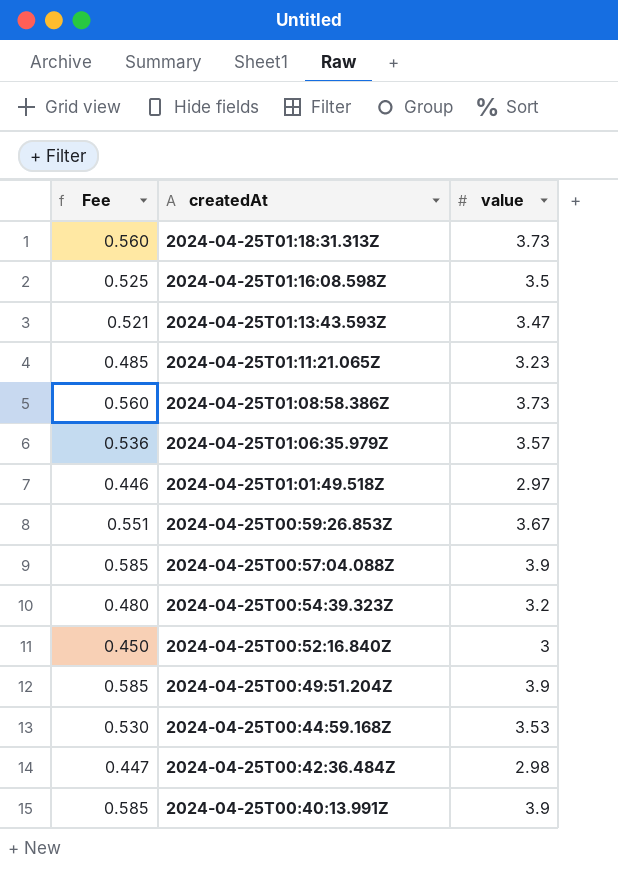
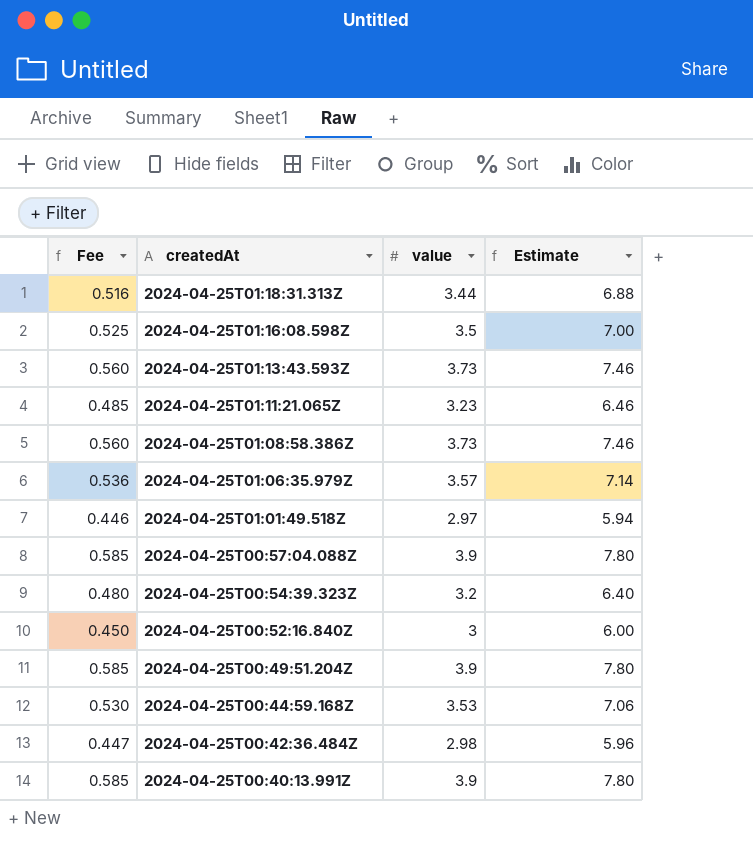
column Estimate | formula: none -> [value] * 2
row 2024-04-25T00:59:26.853Z: 0.551 | 3.67 -> none
2024-04-25T01:18:31.313Z | Fee: 0.560 -> 0.516
2024-04-25T01:18:31.313Z | value: 3.73 -> 3.44
2024-04-25T01:13:43.593Z | Fee: 0.521 -> 0.560
2024-04-25T01:13:43.593Z | value: 3.47 -> 3.73

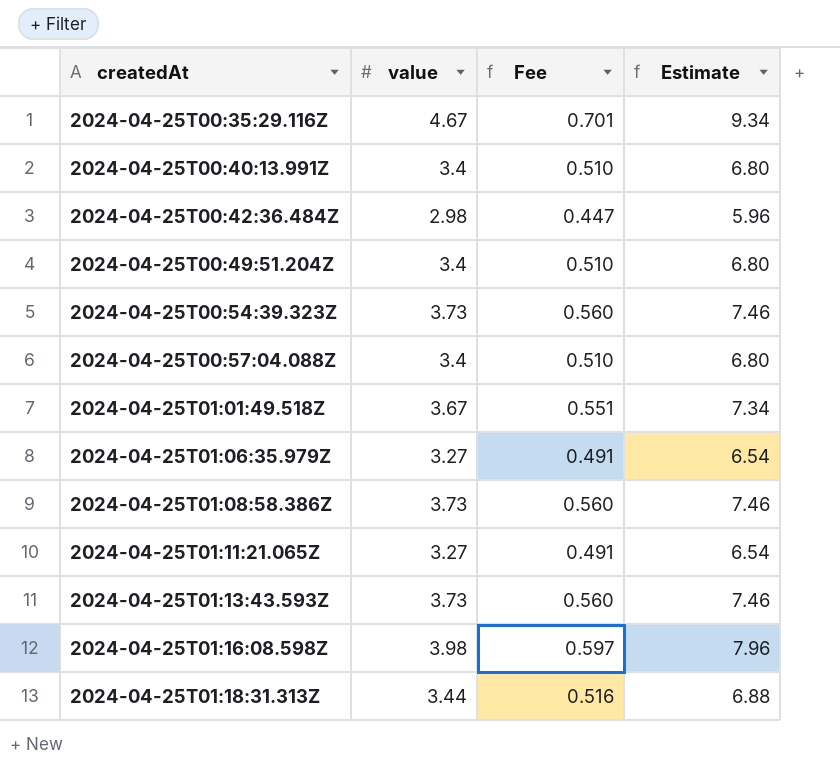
row order: createdAt descending -> createdAt ascending
column Fee | position: 1 -> 3
row 2024-04-25T00:52:16.840Z: 0.450 | 3 | 6.00 -> none
row 2024-04-25T00:44:59.168Z: 0.530 | 3.53 | 7.06 -> none
row 2024-04-25T00:35:29.116Z: none -> 4.67 | 0.701 | 9.34
2024-04-25T00:40:13.991Z | value: 3.9 -> 3.4
2024-04-25T00:40:13.991Z | Fee: 0.585 -> 0.510
2024-04-25T00:40:13.991Z | Estimate: 7.80 -> 6.80
2024-04-25T00:49:51.204Z | value: 3.9 -> 3.4
2024-04-25T00:49:51.204Z | Fee: 0.585 -> 0.510
2024-04-25T00:49:51.204Z | Estimate: 7.80 -> 6.80
2024-04-25T00:54:39.323Z | value: 3.2 -> 3.73
2024-04-25T00:54:39.323Z | Fee: 0.480 -> 0.560
2024-04-25T00:54:39.323Z | Estimate: 6.40 -> 7.46
2024-04-25T00:57:04.088Z | value: 3.9 -> 3.4
2024-04-25T00:57:04.088Z | Fee: 0.585 -> 0.510
2024-04-25T00:57:04.088Z | Estimate: 7.80 -> 6.80
2024-04-25T01:01:49.518Z | value: 2.97 -> 3.67
2024-04-25T01:01:49.518Z | Fee: 0.446 -> 0.551
2024-04-25T01:01:49.518Z | Estimate: 5.94 -> 7.34
2024-04-25T01:06:35.979Z | value: 3.57 -> 3.27
2024-04-25T01:06:35.979Z | Fee: 0.536 -> 0.491
2024-04-25T01:06:35.979Z | Estimate: 7.14 -> 6.54
2024-04-25T01:11:21.065Z | value: 3.23 -> 3.27
2024-04-25T01:11:21.065Z | Fee: 0.485 -> 0.491
2024-04-25T01:11:21.065Z | Estimate: 6.46 -> 6.54
2024-04-25T01:16:08.598Z | value: 3.5 -> 3.98
2024-04-25T01:16:08.598Z | Fee: 0.525 -> 0.597
2024-04-25T01:16:08.598Z | Estimate: 7.00 -> 7.96

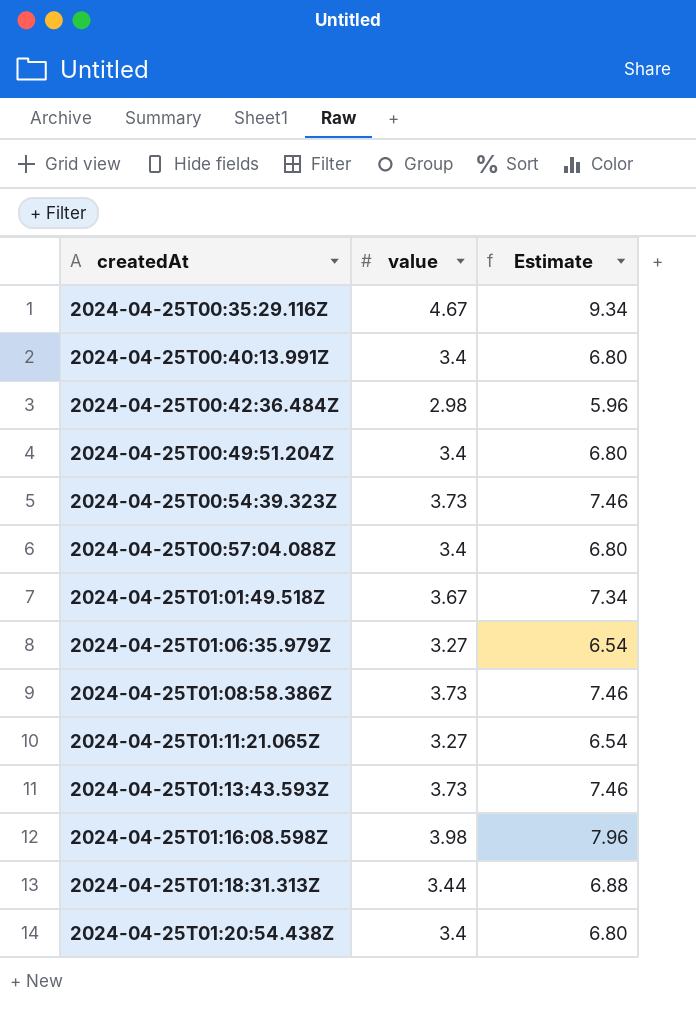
column Fee | formula: [value] * 0.15 -> none
row 2024-04-25T01:20:54.438Z: none -> 3.4 | 6.80

